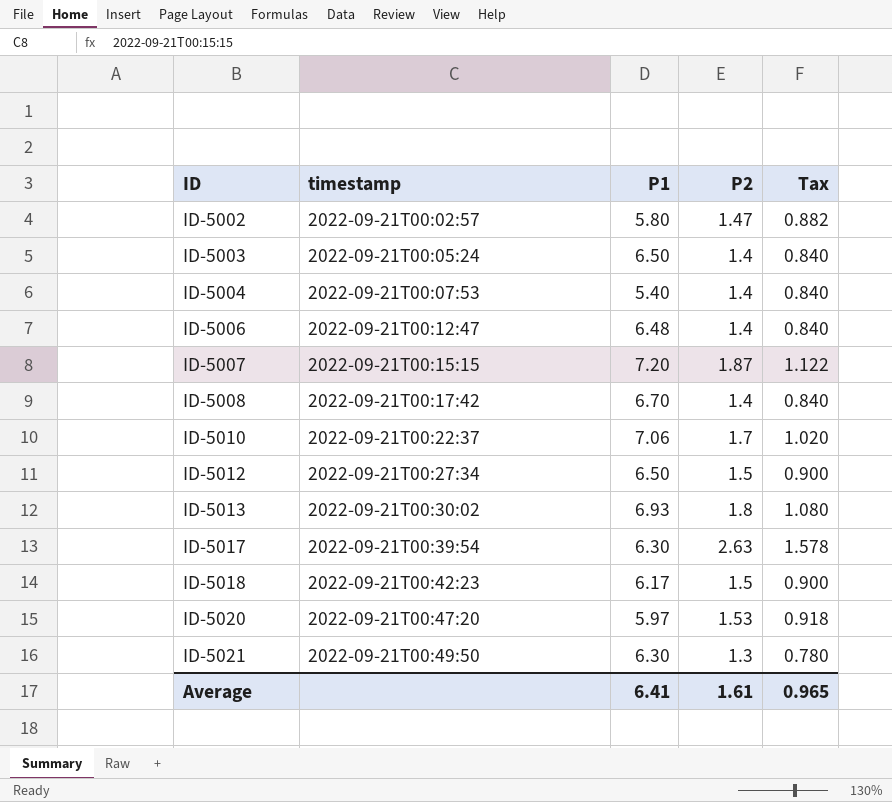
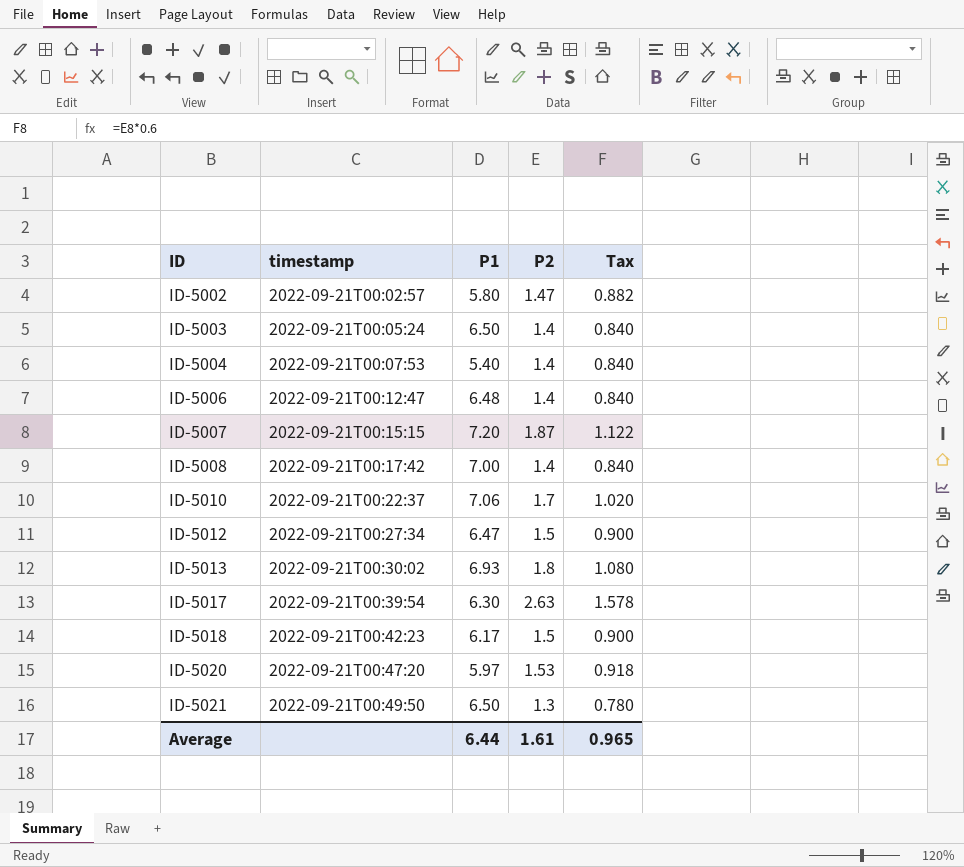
ID-5008 | P1: 6.70 -> 7.00
ID-5012 | P1: 6.50 -> 6.47
ID-5021 | P1: 6.30 -> 6.50
Average | P1: 6.41 -> 6.44

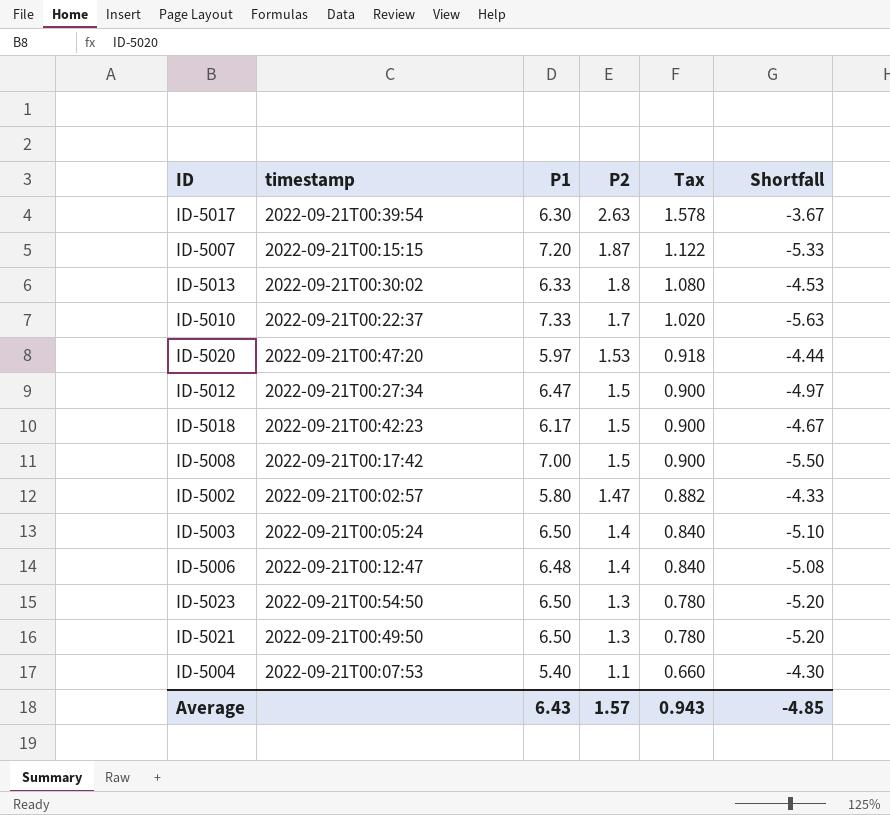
row order: ID ascending -> P2 descending
column Shortfall | formula: none -> [P2] - [P1]
ID-5013 | P1: 6.93 -> 6.33
ID-5010 | P1: 7.06 -> 7.33
ID-5008 | P2: 1.4 -> 1.5
ID-5008 | Tax: 0.840 -> 0.900
row ID-5023: none -> 2022-09-21T00:54:50 | 6.50 | 1.3 | 0.780 | -5.20
ID-5004 | P2: 1.4 -> 1.1
ID-5004 | Tax: 0.840 -> 0.660
Average | P1: 6.44 -> 6.43
Average | P2: 1.61 -> 1.57
Average | Tax: 0.965 -> 0.943

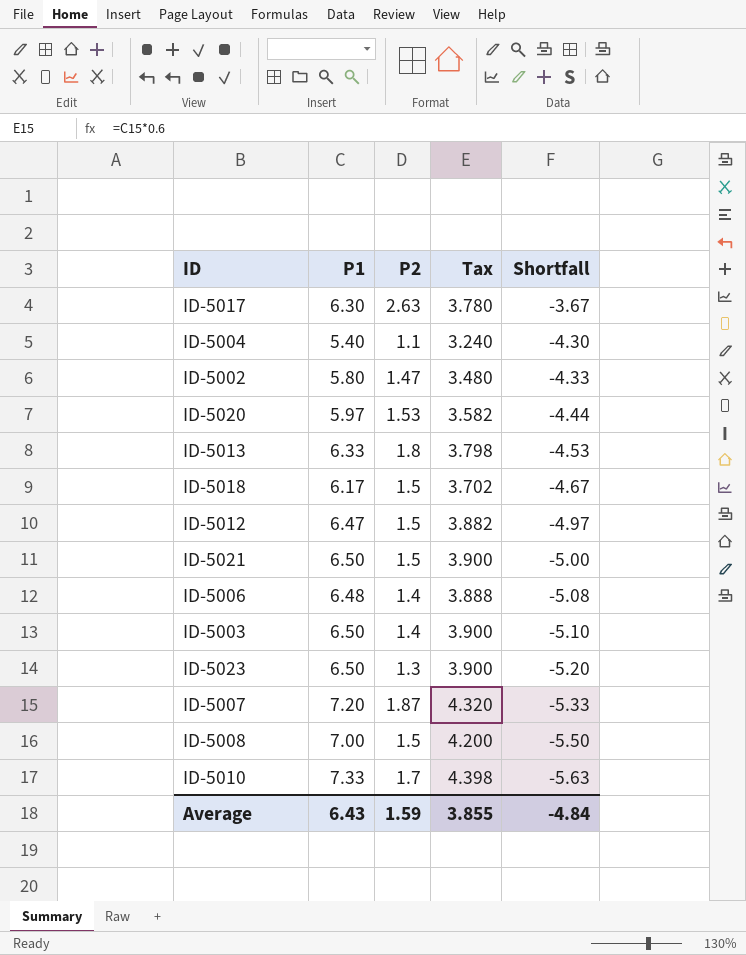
row order: P2 descending -> Shortfall descending
column timestamp | position: 2 -> none
column Tax | formula: [P2] * 0.6 -> [P1] * 0.6
ID-5021 | P2: 1.3 -> 1.5
ID-5021 | Shortfall: -5.20 -> -5.00
Average | P2: 1.57 -> 1.59
Average | Tax: 0.943 -> 3.855
Average | Shortfall: -4.85 -> -4.84

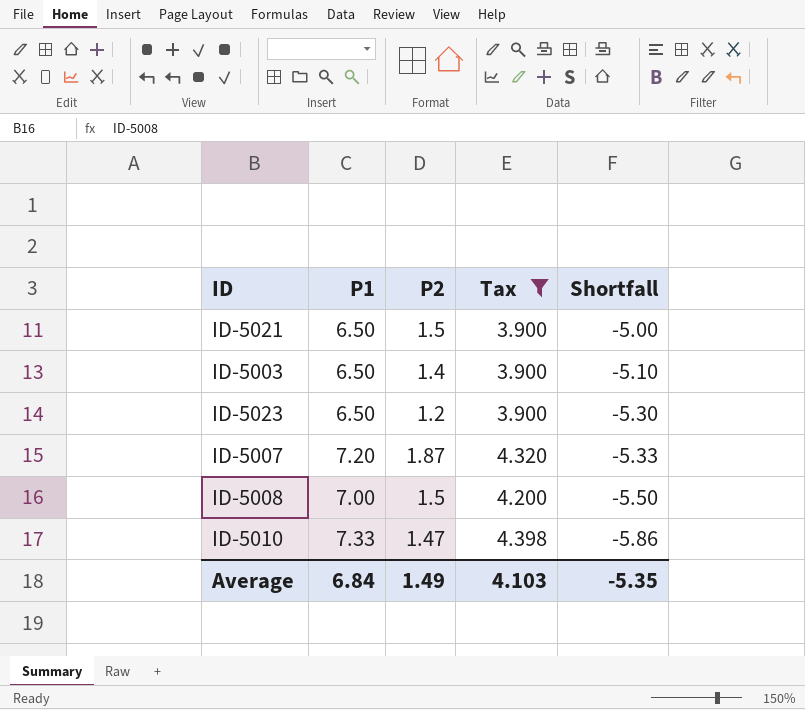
filter: none -> Tax >= 3.900
ID-5023 | P2: 1.3 -> 1.2
ID-5023 | Shortfall: -5.20 -> -5.30
ID-5010 | P2: 1.7 -> 1.47
ID-5010 | Shortfall: -5.63 -> -5.86
Average | P1: 6.43 -> 6.84
Average | P2: 1.59 -> 1.49
Average | Tax: 3.855 -> 4.103
Average | Shortfall: -4.84 -> -5.35

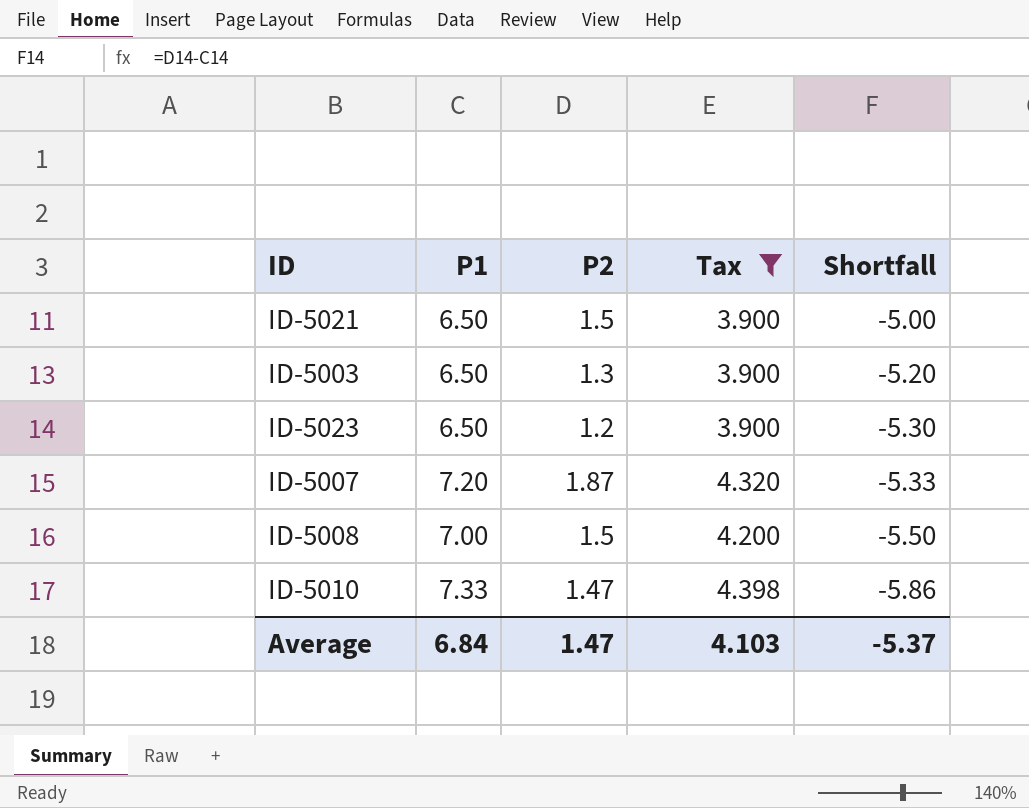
ID-5003 | P2: 1.4 -> 1.3
ID-5003 | Shortfall: -5.10 -> -5.20
Average | P2: 1.49 -> 1.47
Average | Shortfall: -5.35 -> -5.37

